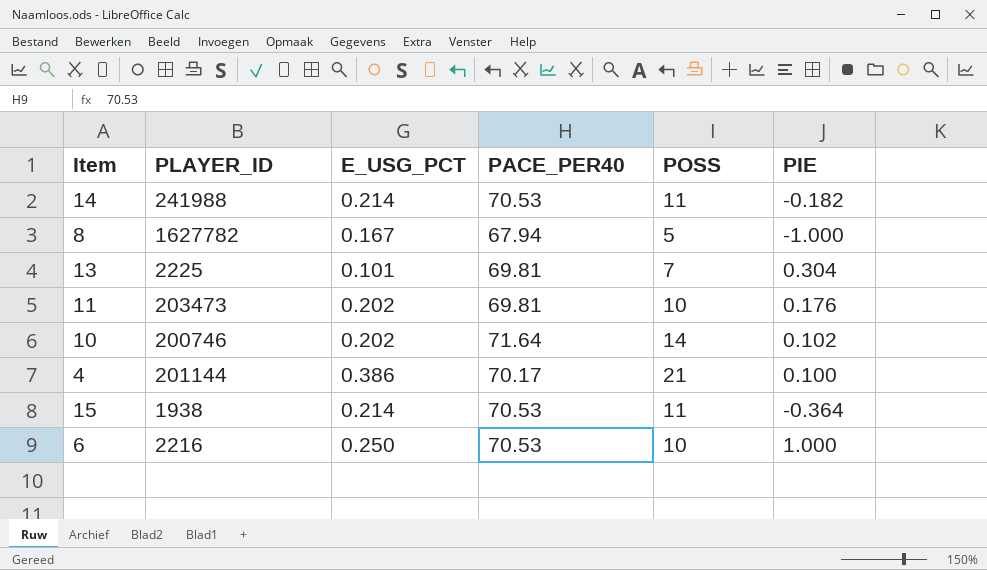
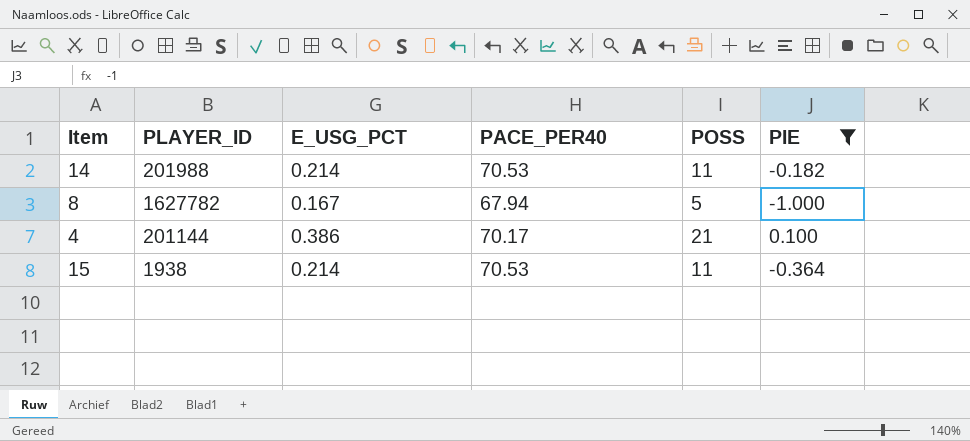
filter: none -> PIE <= 0.100
14 | PLAYER_ID: 241988 -> 201988

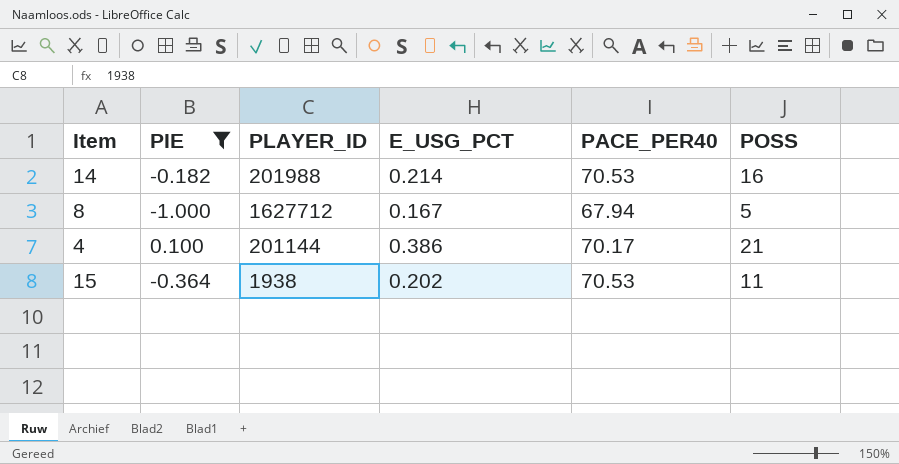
column PIE | position: 6 -> 2
14 | POSS: 11 -> 16
8 | PLAYER_ID: 1627782 -> 1627712
15 | E_USG_PCT: 0.214 -> 0.202

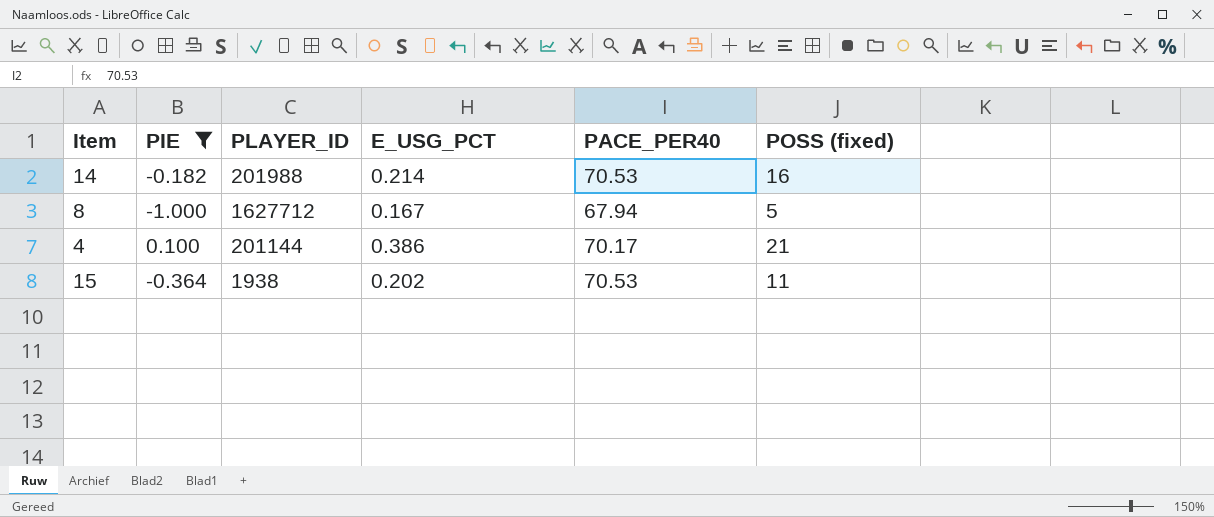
column name: POSS -> POSS (fixed)

